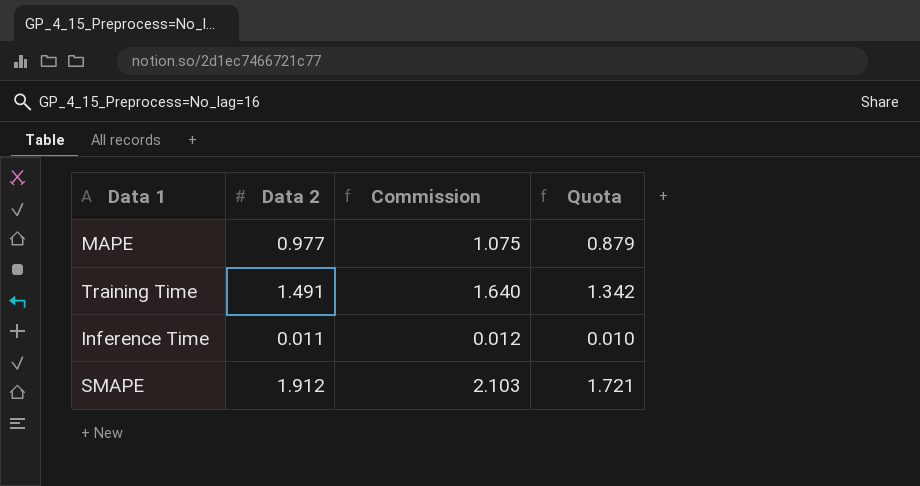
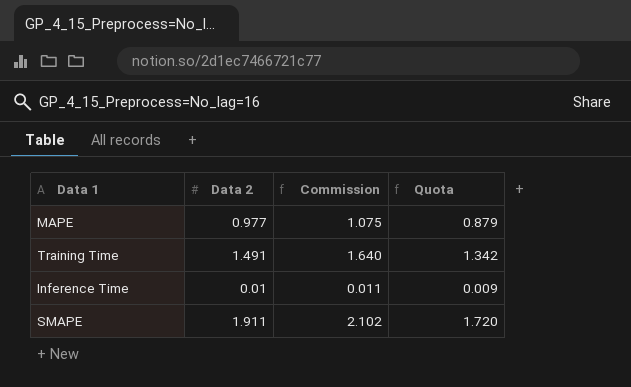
Inference Time | Data 2: 0.011 -> 0.01
Inference Time | Commission: 0.012 -> 0.011
Inference Time | Quota: 0.010 -> 0.009
SMAPE | Data 2: 1.912 -> 1.911
SMAPE | Commission: 2.103 -> 2.102
SMAPE | Quota: 1.721 -> 1.720

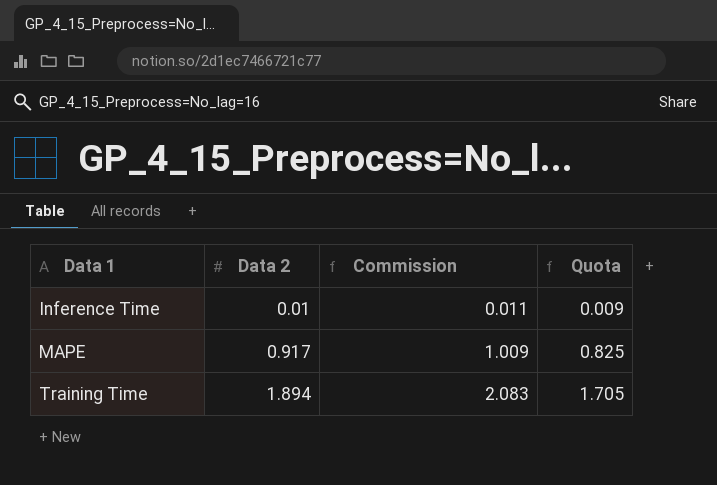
row order: none -> Data 1 ascending
row SMAPE: 1.911 | 2.102 | 1.720 -> none
MAPE | Data 2: 0.977 -> 0.917
MAPE | Commission: 1.075 -> 1.009
MAPE | Quota: 0.879 -> 0.825
Training Time | Data 2: 1.491 -> 1.894
Training Time | Commission: 1.640 -> 2.083
Training Time | Quota: 1.342 -> 1.705

